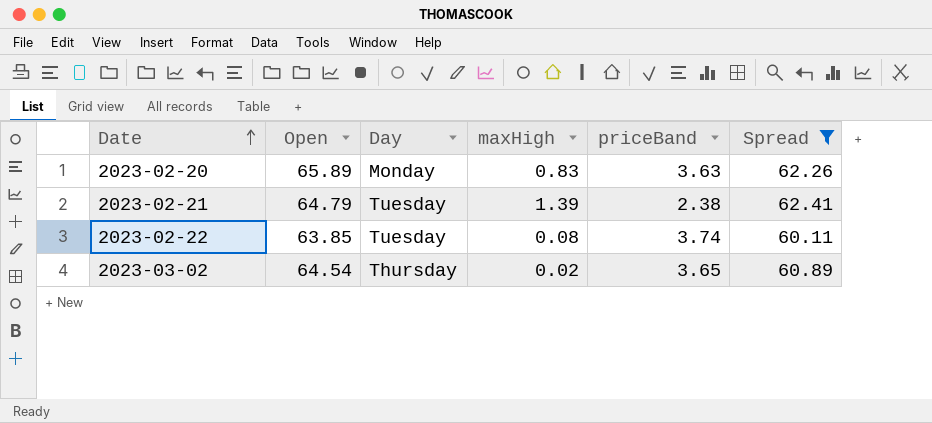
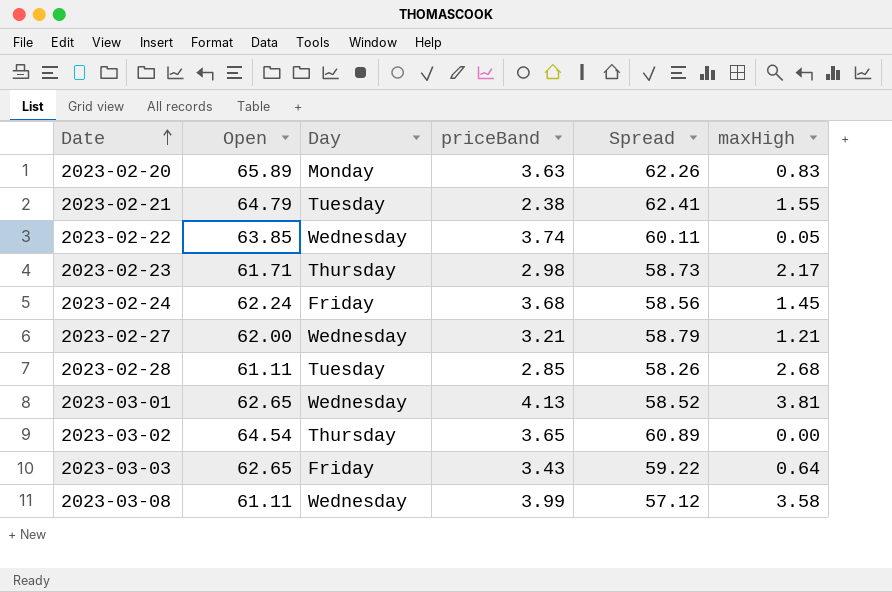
filter: Spread >= 60.11 -> none
column maxHigh | position: 4 -> 6
2023-02-21 | maxHigh: 1.39 -> 1.55
2023-02-22 | Day: Tuesday -> Wednesday
2023-02-22 | maxHigh: 0.08 -> 0.05
2023-03-02 | maxHigh: 0.02 -> 0.00

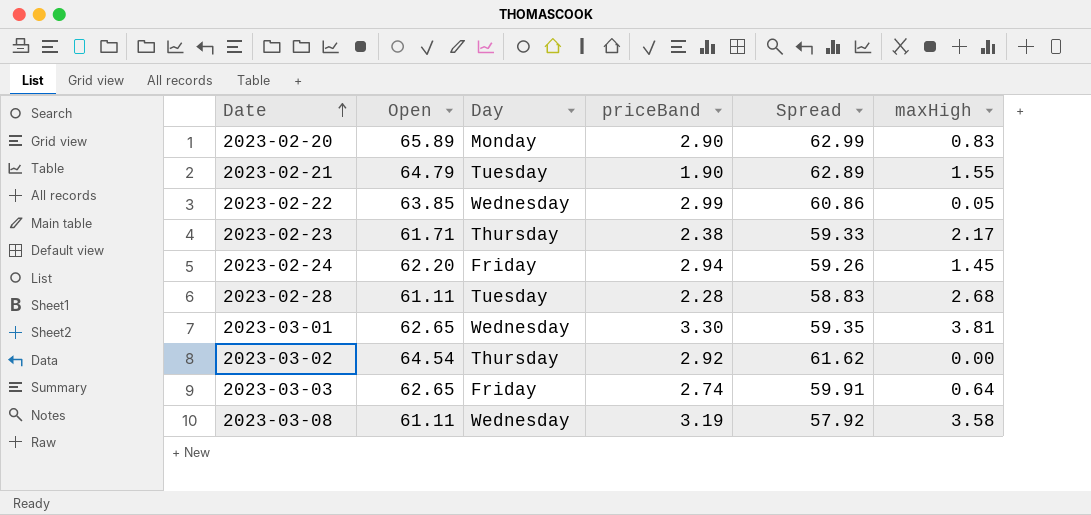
row 2023-02-27: 62.00 | Wednesday | 3.21 | 58.79 | 1.21 -> none
2023-02-20 | priceBand: 3.63 -> 2.90
2023-02-20 | Spread: 62.26 -> 62.99
2023-02-21 | priceBand: 2.38 -> 1.90
2023-02-21 | Spread: 62.41 -> 62.89
2023-02-22 | priceBand: 3.74 -> 2.99
2023-02-22 | Spread: 60.11 -> 60.86
2023-02-23 | priceBand: 2.98 -> 2.38
2023-02-23 | Spread: 58.73 -> 59.33
2023-02-24 | Open: 62.24 -> 62.20
2023-02-24 | priceBand: 3.68 -> 2.94
2023-02-24 | Spread: 58.56 -> 59.26
2023-02-28 | priceBand: 2.85 -> 2.28
2023-02-28 | Spread: 58.26 -> 58.83
2023-03-01 | priceBand: 4.13 -> 3.30
2023-03-01 | Spread: 58.52 -> 59.35
2023-03-02 | priceBand: 3.65 -> 2.92
2023-03-02 | Spread: 60.89 -> 61.62
2023-03-03 | priceBand: 3.43 -> 2.74
2023-03-03 | Spread: 59.22 -> 59.91
2023-03-08 | priceBand: 3.99 -> 3.19
2023-03-08 | Spread: 57.12 -> 57.92

